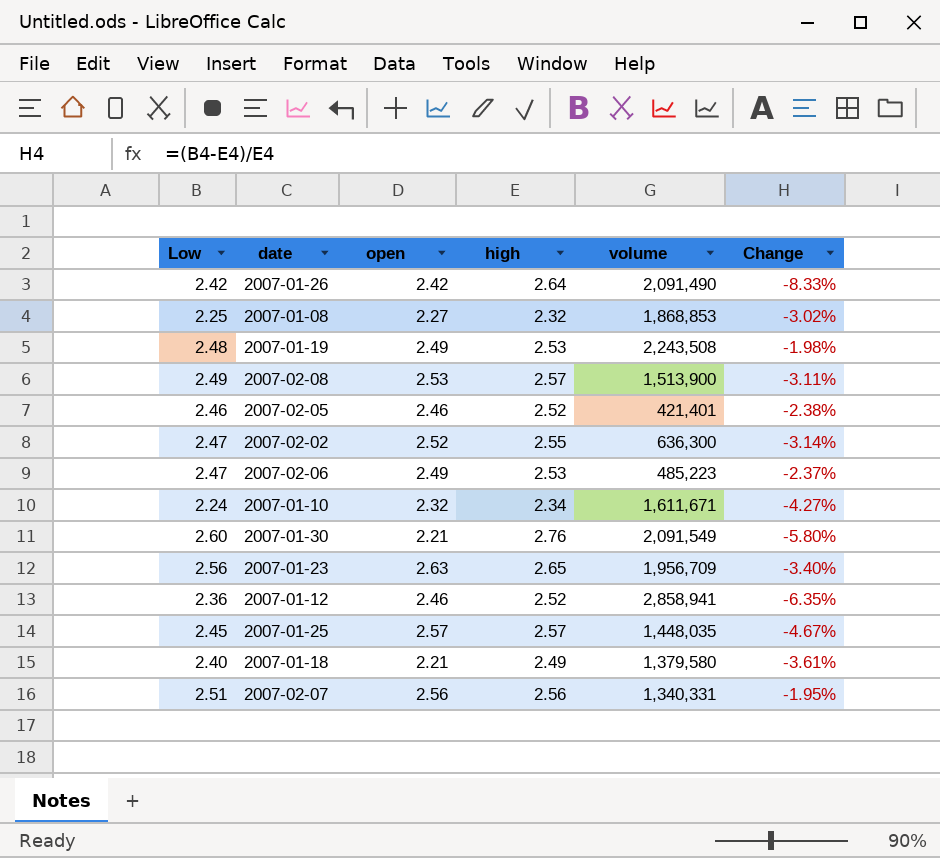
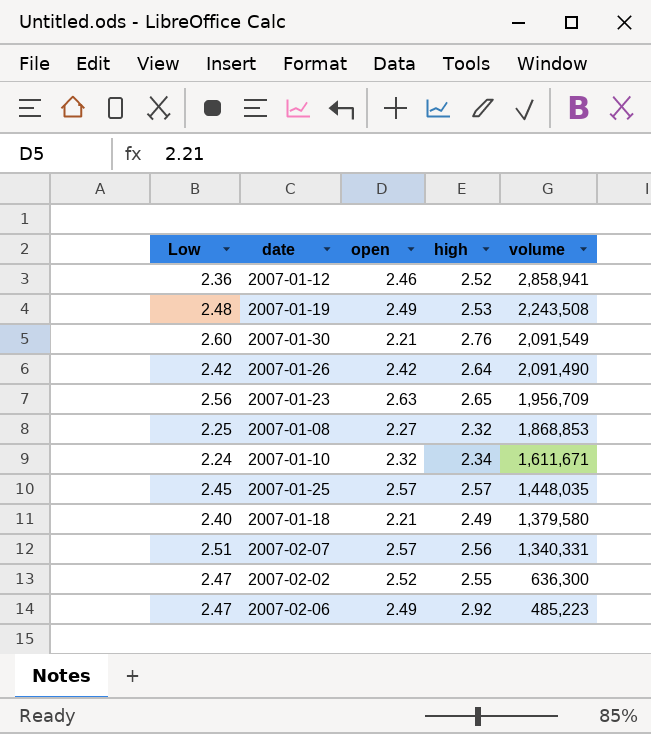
row order: none -> volume descending
column Change | formula: ([Low] - [high]) / [high] -> none
row 2007-02-08: 2.49 | 2.53 | 2.57 | 1,513,900 | -3.11% -> none
row 2007-02-05: 2.46 | 2.46 | 2.52 | 421,401 | -2.38% -> none
2007-02-07 | open: 2.56 -> 2.57
2007-02-06 | high: 2.53 -> 2.92

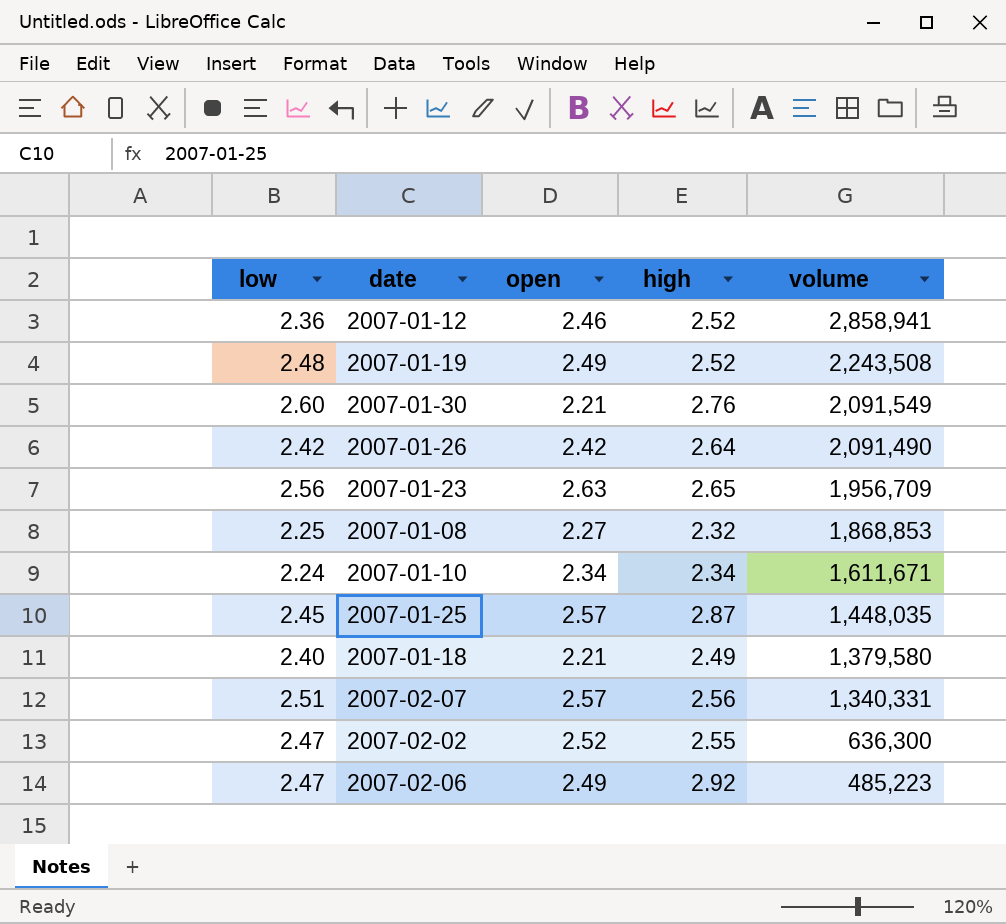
column name: Low -> low
2007-01-19 | high: 2.53 -> 2.52
2007-01-10 | open: 2.32 -> 2.34
2007-01-25 | high: 2.57 -> 2.87

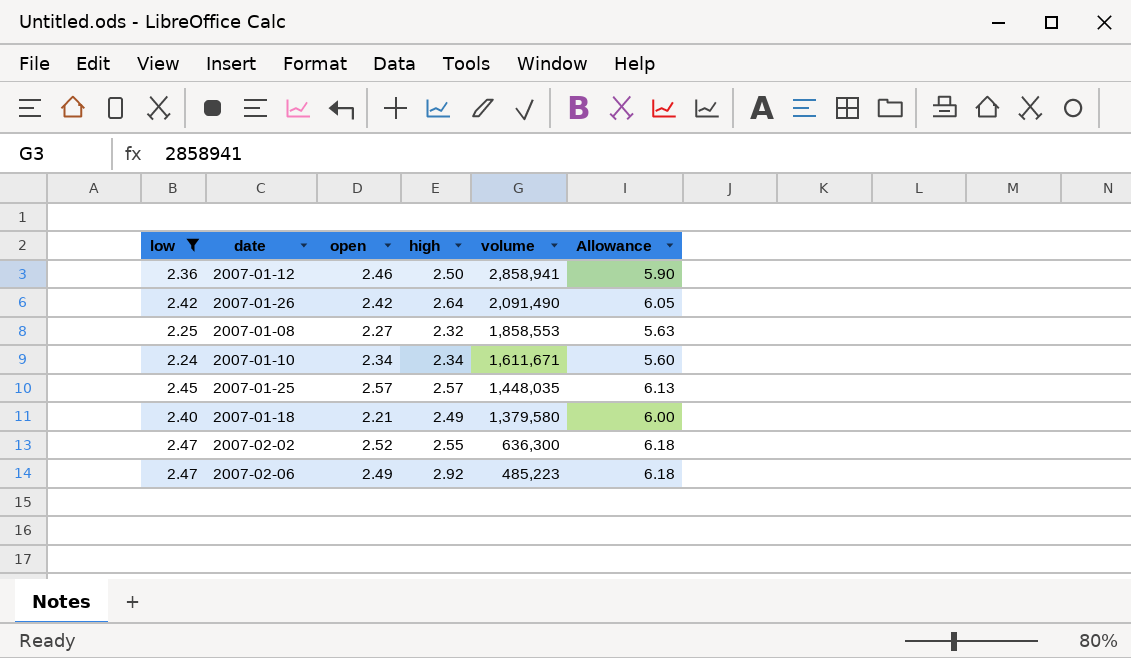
filter: none -> low <= 2.47
column Allowance | formula: none -> [low] * 2.5
2007-01-12 | high: 2.52 -> 2.50
2007-01-08 | volume: 1,868,853 -> 1,858,553
2007-01-25 | high: 2.87 -> 2.57

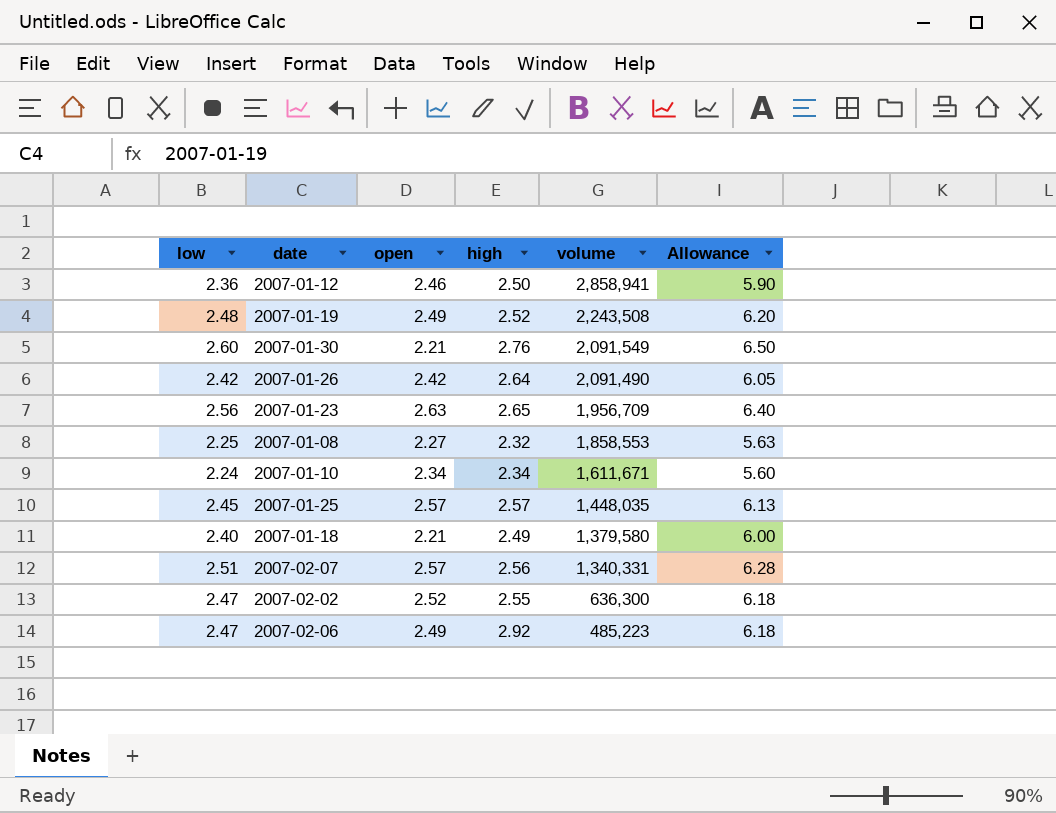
filter: low <= 2.47 -> none

